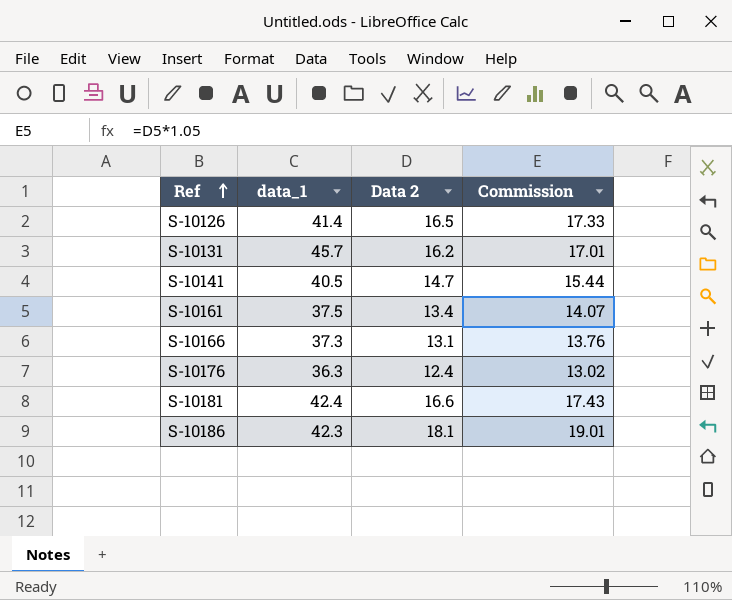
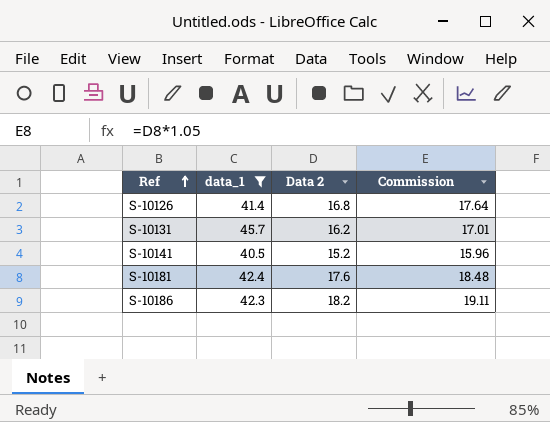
filter: none -> data_1 >= 40.5
S-10126 | Data 2: 16.5 -> 16.8
S-10126 | Commission: 17.33 -> 17.64
S-10141 | Data 2: 14.7 -> 15.2
S-10141 | Commission: 15.44 -> 15.96
S-10181 | Data 2: 16.6 -> 17.6
S-10181 | Commission: 17.43 -> 18.48
S-10186 | Data 2: 18.1 -> 18.2
S-10186 | Commission: 19.01 -> 19.11

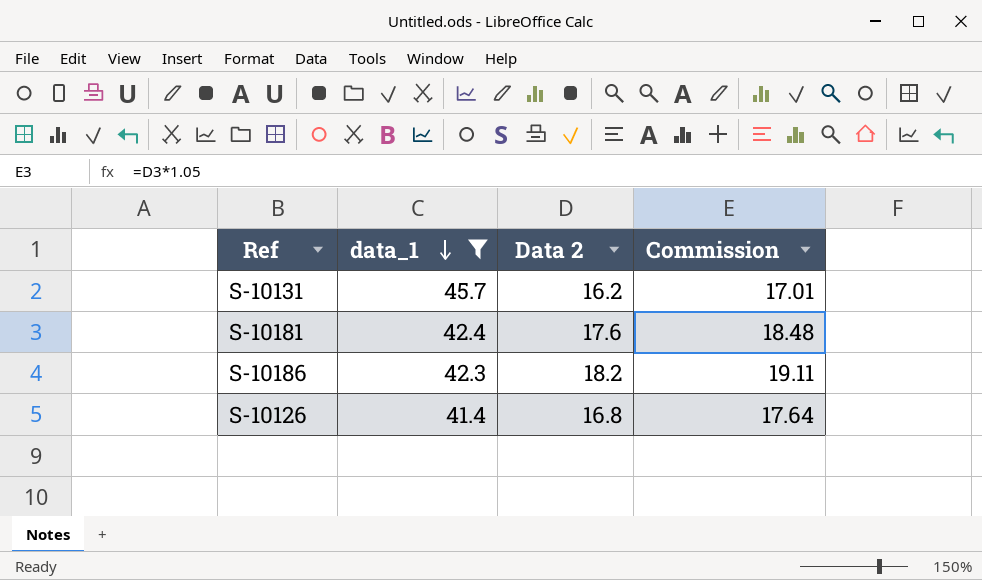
row order: Ref ascending -> data_1 descending
row S-10141: 40.5 | 15.2 | 15.96 -> none

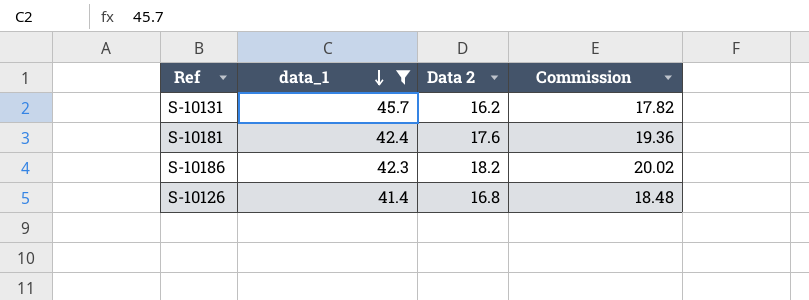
column Commission | formula: [Data 2] * 1.05 -> [Data 2] * 1.1

